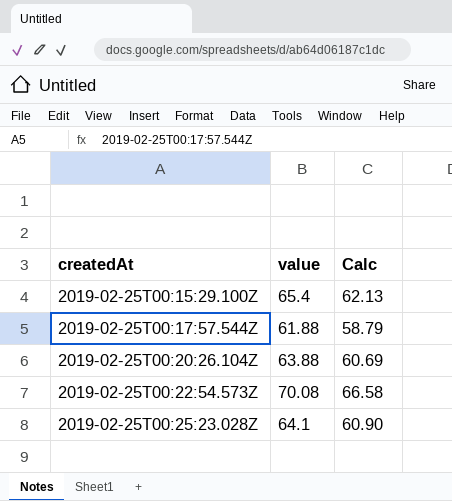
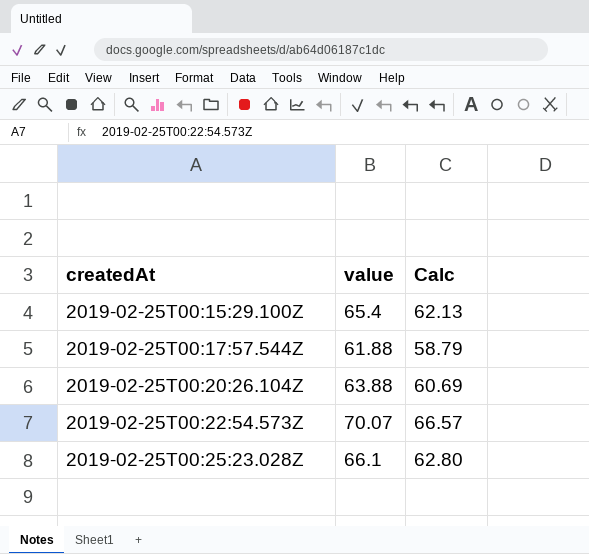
2019-02-25T00:22:54.573Z | value: 70.08 -> 70.07
2019-02-25T00:22:54.573Z | Calc: 66.58 -> 66.57
2019-02-25T00:25:23.028Z | value: 64.1 -> 66.1
2019-02-25T00:25:23.028Z | Calc: 60.90 -> 62.80

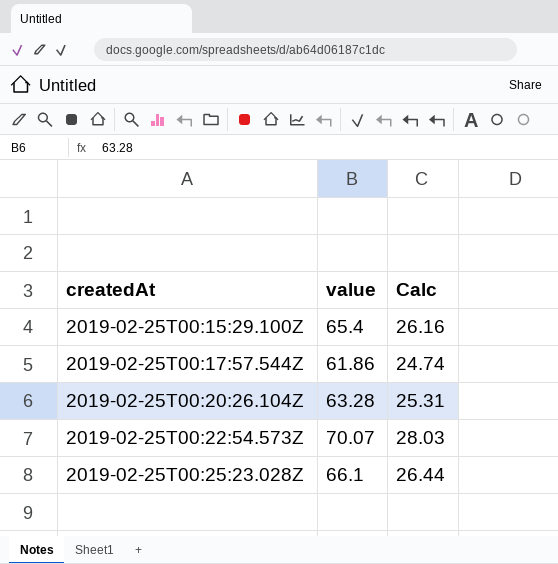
column Calc | formula: [value] * 0.95 -> [value] * 0.4
2019-02-25T00:17:57.544Z | value: 61.88 -> 61.86
2019-02-25T00:20:26.104Z | value: 63.88 -> 63.28

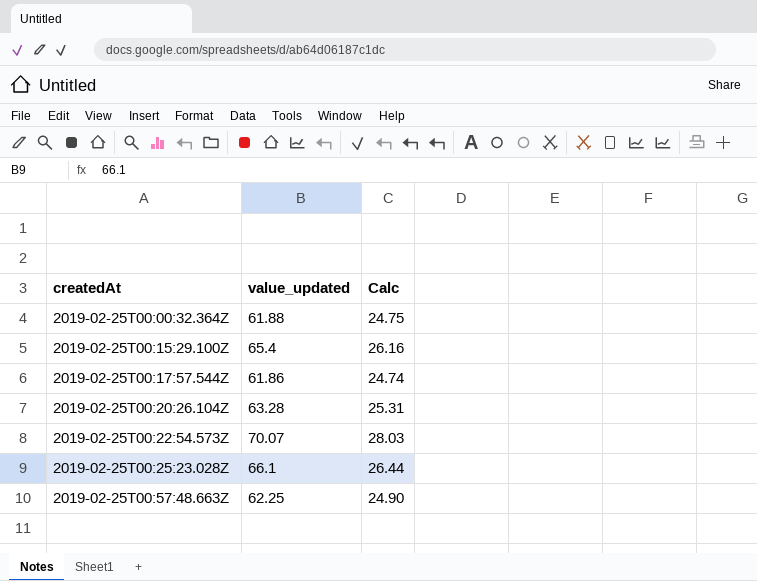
column name: value -> value_updated
row 2019-02-25T00:00:32.364Z: none -> 61.88 | 24.75
row 2019-02-25T00:57:48.663Z: none -> 62.25 | 24.90

